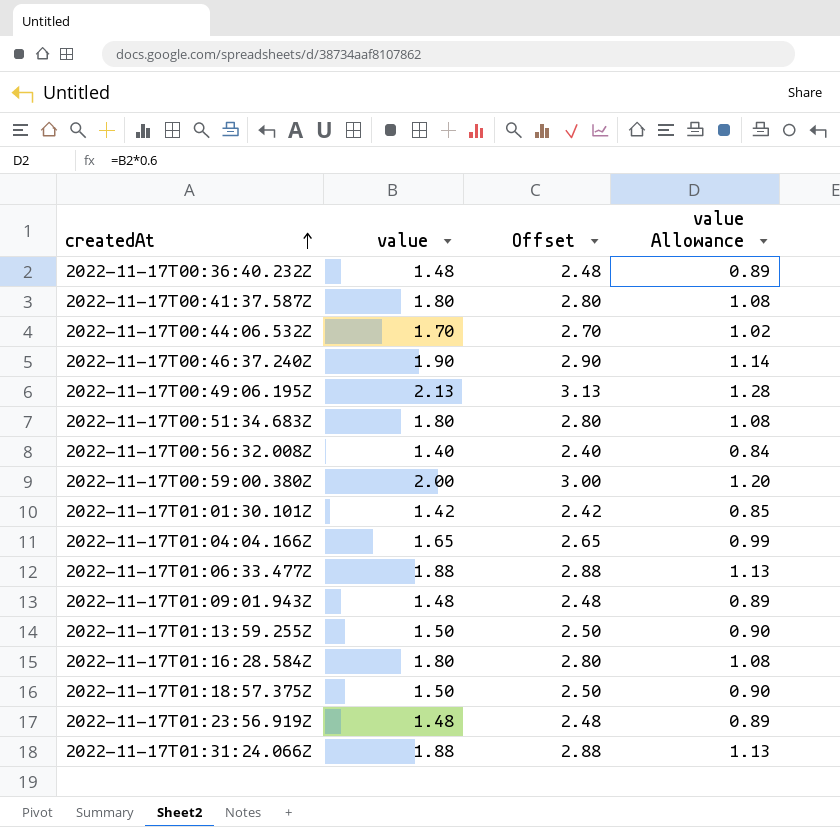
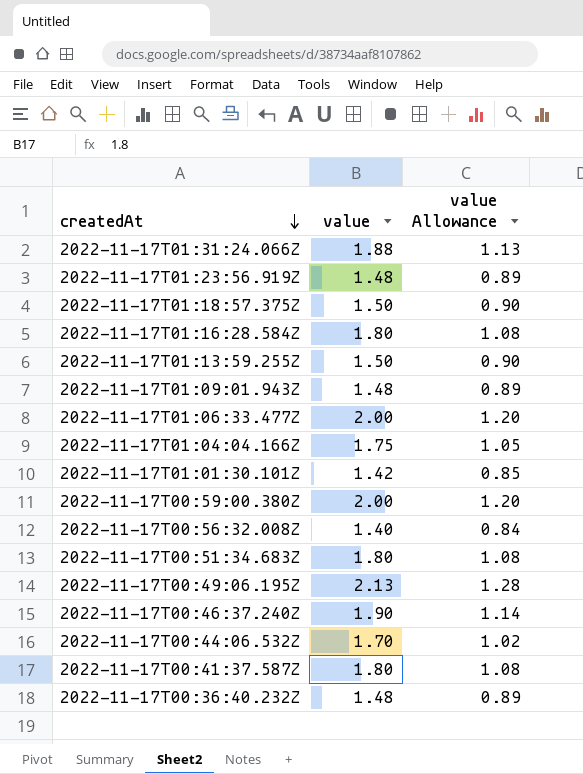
row order: createdAt ascending -> createdAt descending
column Offset | formula: [value] + 1 -> none
2022-11-17T01:06:33.477Z | value: 1.88 -> 2.00
2022-11-17T01:06:33.477Z | value Allowance: 1.13 -> 1.20
2022-11-17T01:04:04.166Z | value: 1.65 -> 1.75
2022-11-17T01:04:04.166Z | value Allowance: 0.99 -> 1.05

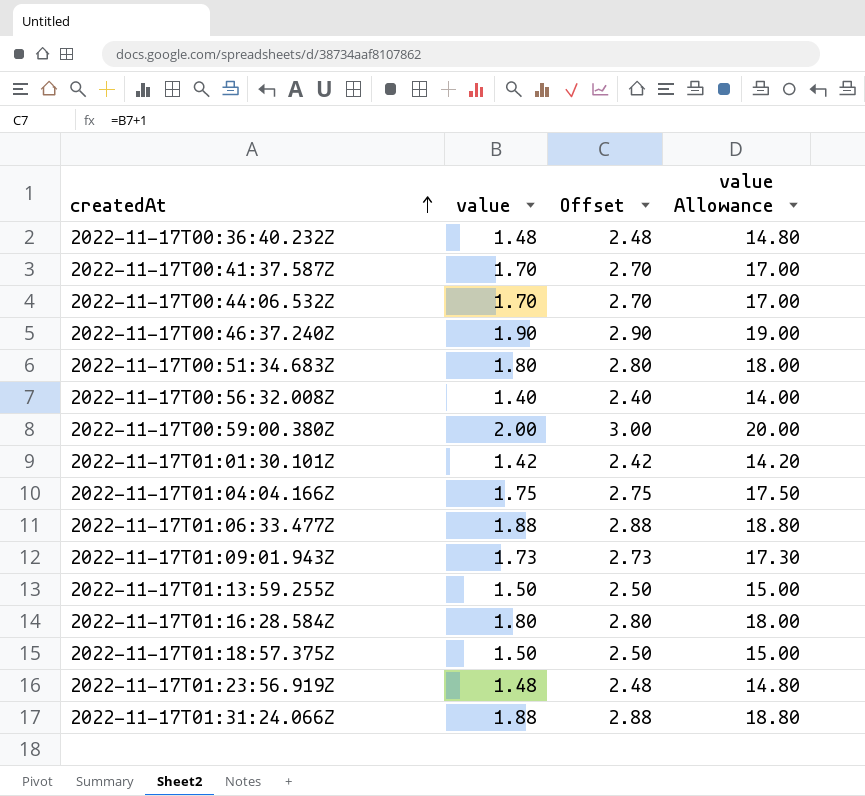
row order: createdAt descending -> createdAt ascending
column Offset | formula: none -> [value] + 1
column value Allowance | formula: [value] * 0.6 -> [value] * 10
row 2022-11-17T00:49:06.195Z: 2.13 | 1.28 -> none
2022-11-17T00:41:37.587Z | value: 1.80 -> 1.70
2022-11-17T01:06:33.477Z | value: 2.00 -> 1.88
2022-11-17T01:09:01.943Z | value: 1.48 -> 1.73

